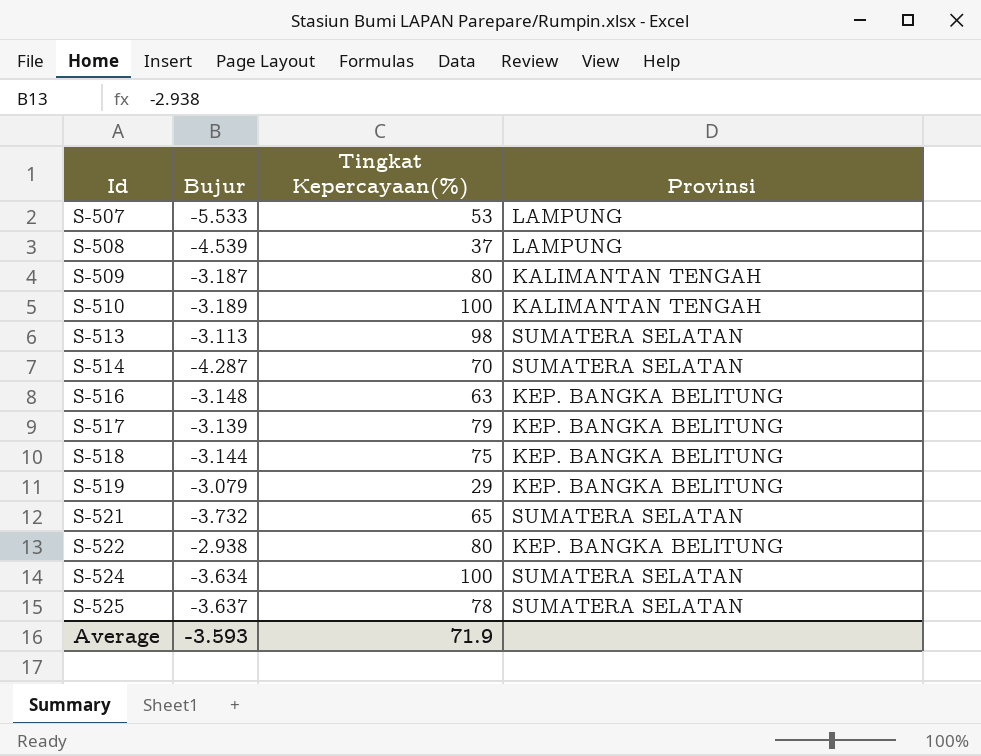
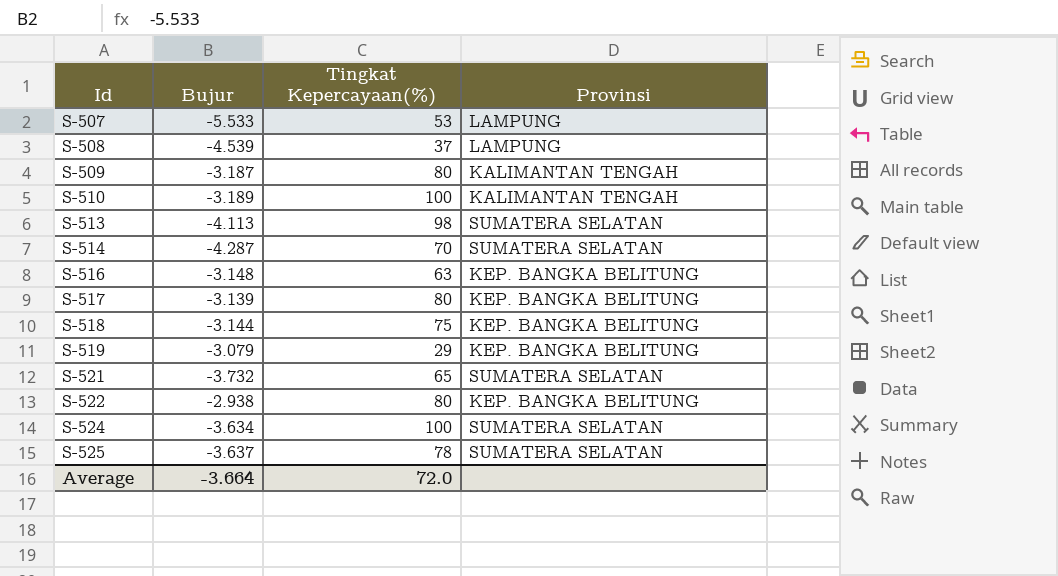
S-513 | Bujur: -3.113 -> -4.113
S-517 | Tingkat Kepercayaan(%): 79 -> 80
Average | Bujur: -3.593 -> -3.664
Average | Tingkat Kepercayaan(%): 71.9 -> 72.0

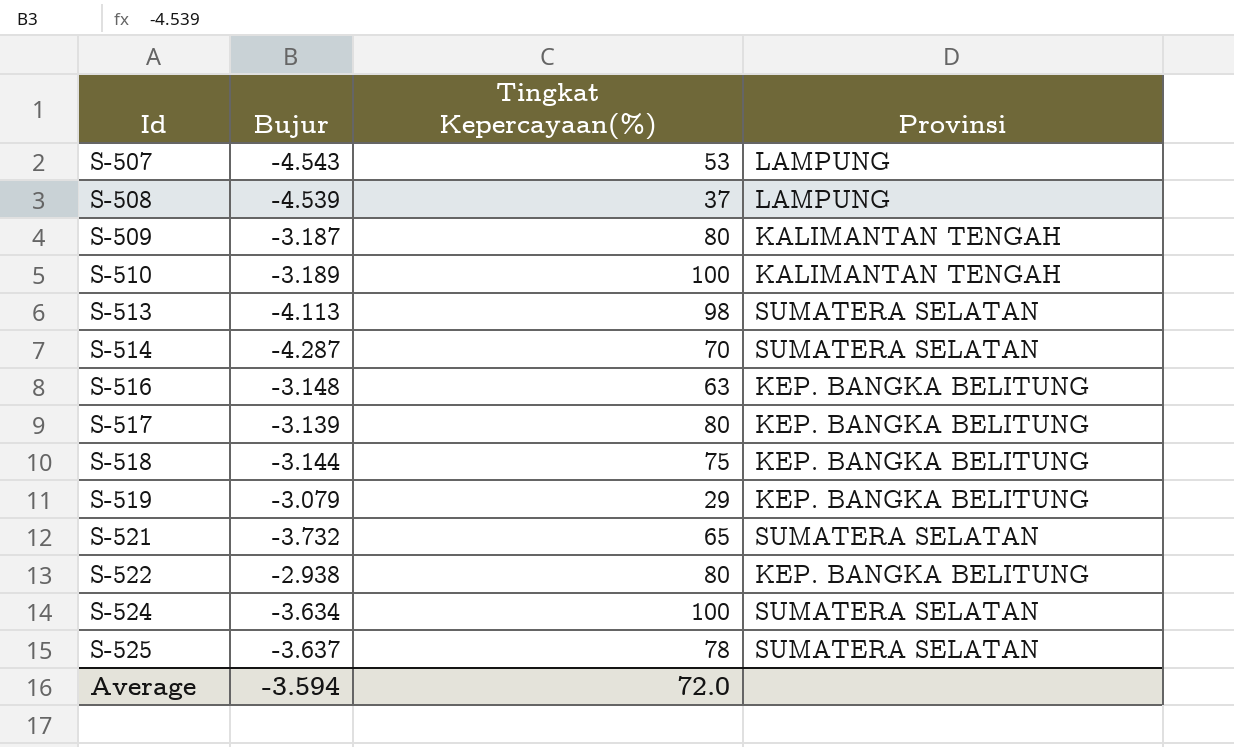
S-507 | Bujur: -5.533 -> -4.543
Average | Bujur: -3.664 -> -3.594

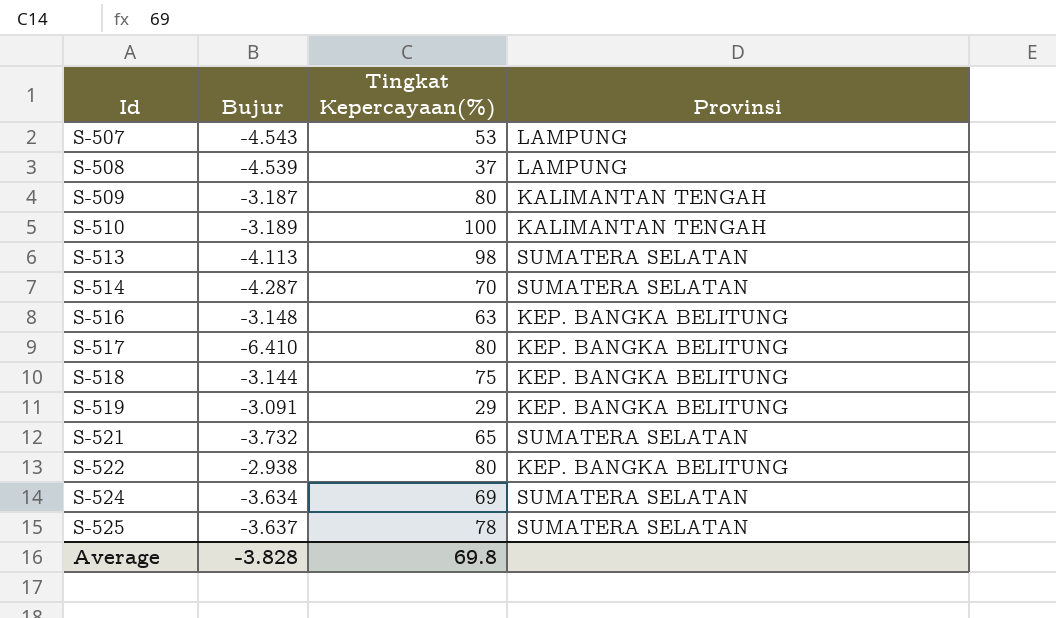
S-517 | Bujur: -3.139 -> -6.410
S-519 | Bujur: -3.079 -> -3.091
S-524 | Tingkat Kepercayaan(%): 100 -> 69
Average | Bujur: -3.594 -> -3.828
Average | Tingkat Kepercayaan(%): 72.0 -> 69.8

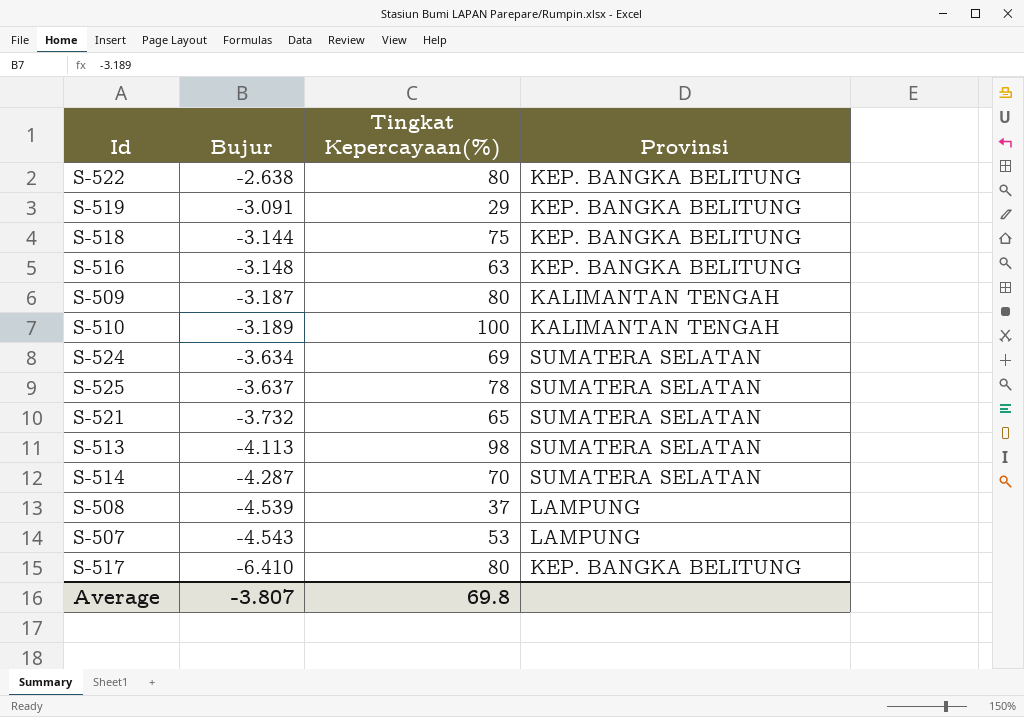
row order: Id ascending -> Bujur descending
S-522 | Bujur: -2.938 -> -2.638
Average | Bujur: -3.828 -> -3.807

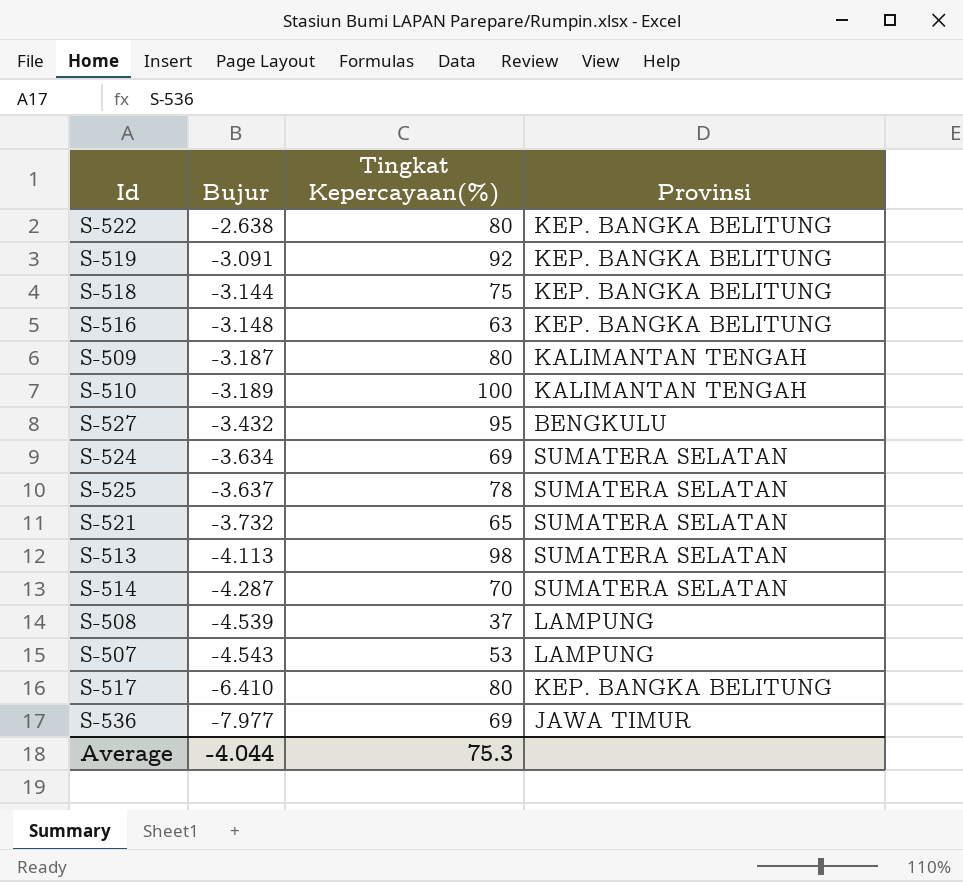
S-519 | Tingkat Kepercayaan(%): 29 -> 92
row S-527: none -> -3.432 | 95 | BENGKULU
row S-536: none -> -7.977 | 69 | JAWA TIMUR
Average | Bujur: -3.807 -> -4.044
Average | Tingkat Kepercayaan(%): 69.8 -> 75.3

